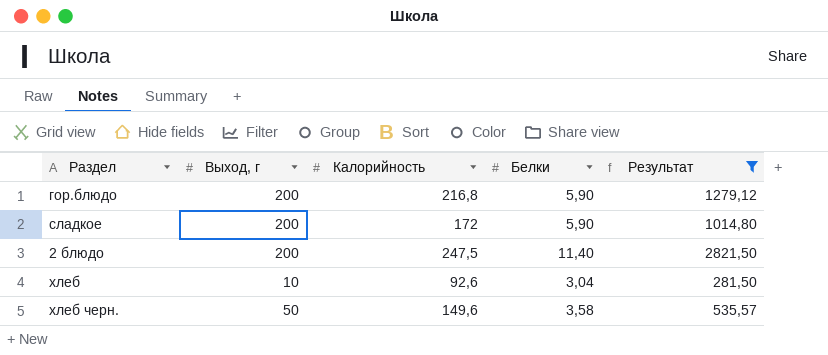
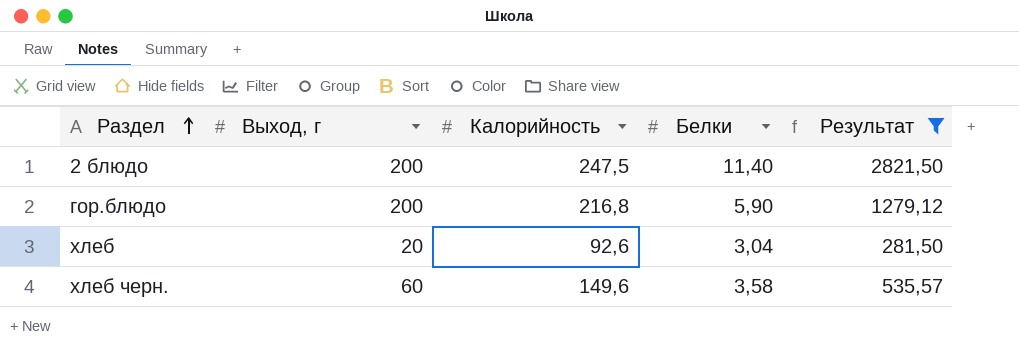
row order: none -> Раздел ascending
row сладкое: 200 | 172 | 5,90 | 1014,80 -> none
хлеб | Выход, г: 10 -> 20
хлеб черн. | Выход, г: 50 -> 60

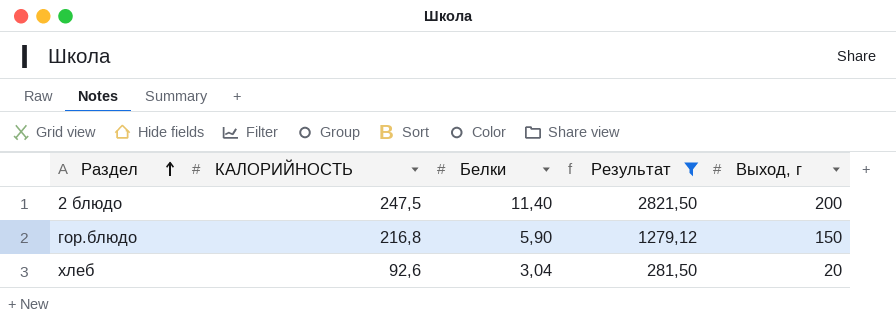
column name: Калорийность -> КАЛОРИЙНОСТЬ
column Выход, г | position: 2 -> 5
row хлеб черн.: 60 | 149,6 | 3,58 | 535,57 -> none
гор.блюдо | Выход, г: 200 -> 150

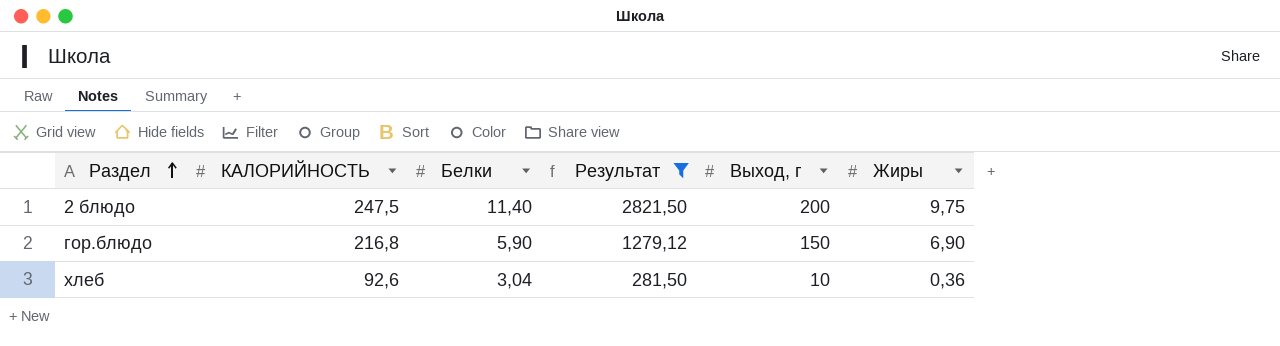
column Жиры | position: none -> 6
хлеб | Выход, г: 20 -> 10

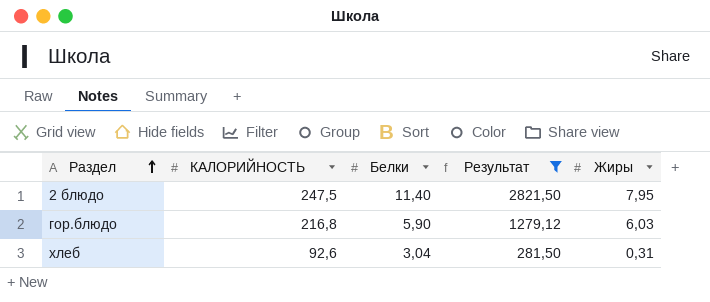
column Выход, г | position: 5 -> none
2 блюдо | Жиры: 9,75 -> 7,95
гор.блюдо | Жиры: 6,90 -> 6,03
хлеб | Жиры: 0,36 -> 0,31

